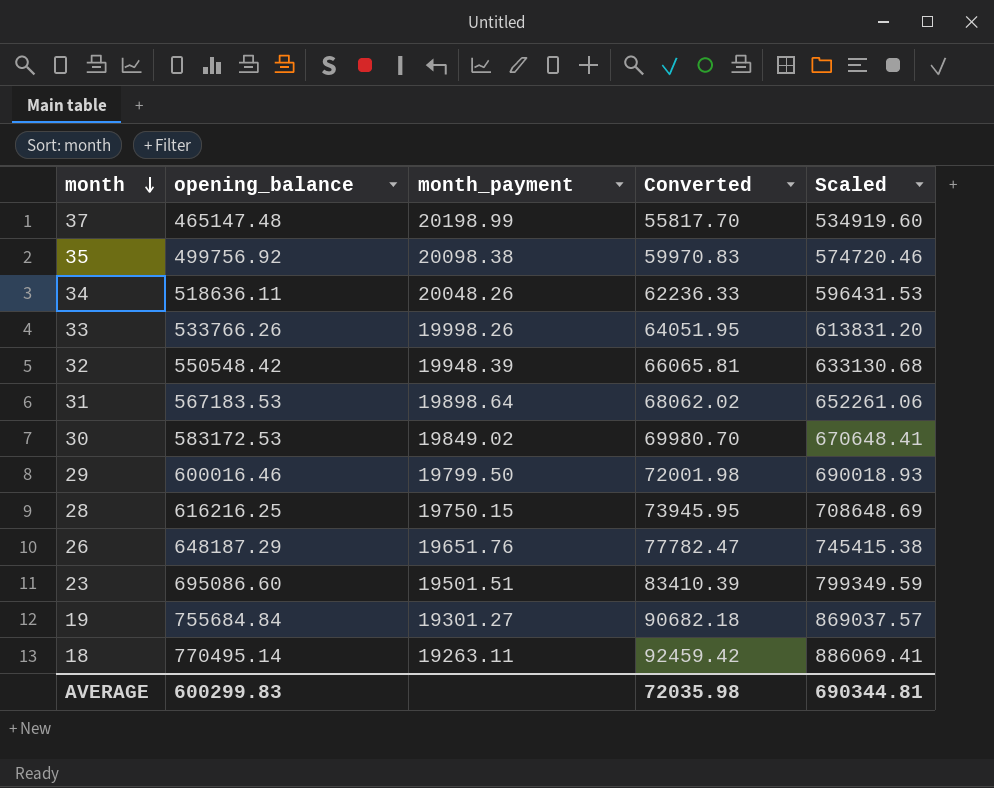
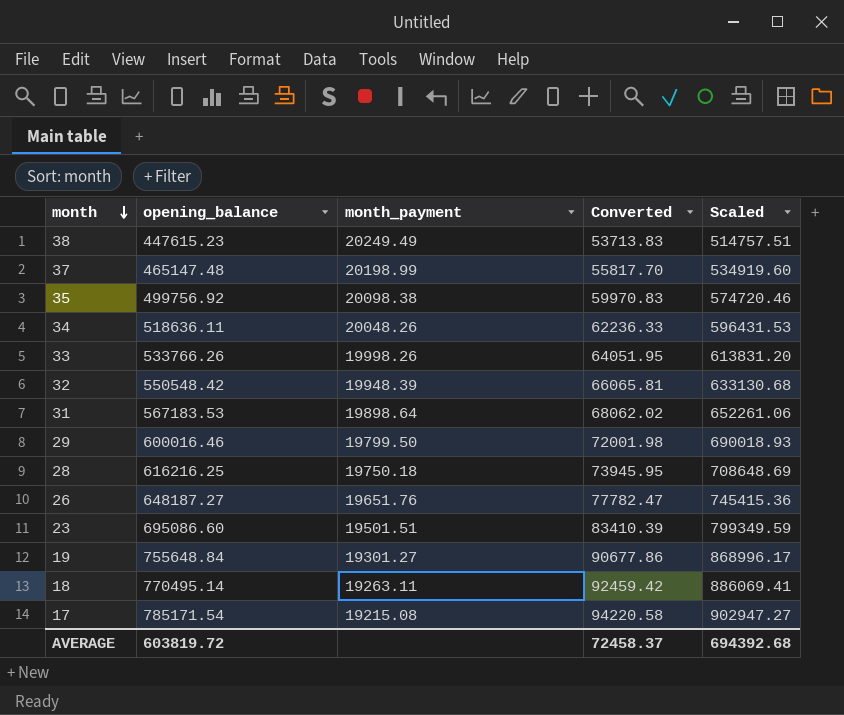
row 30: 583172.53 | 19849.02 | 69980.70 | 670648.41 -> none
row 38: none -> 447615.23 | 20249.49 | 53713.83 | 514757.51
28 | month_payment: 19750.15 -> 19750.18
26 | opening_balance: 648187.29 -> 648187.27
26 | Scaled: 745415.38 -> 745415.36
19 | opening_balance: 755684.84 -> 755648.84
19 | Converted: 90682.18 -> 90677.86
19 | Scaled: 869037.57 -> 868996.17
row 17: none -> 785171.54 | 19215.08 | 94220.58 | 902947.27
AVERAGE | opening_balance: 600299.83 -> 603819.72
AVERAGE | Converted: 72035.98 -> 72458.37
AVERAGE | Scaled: 690344.81 -> 694392.68

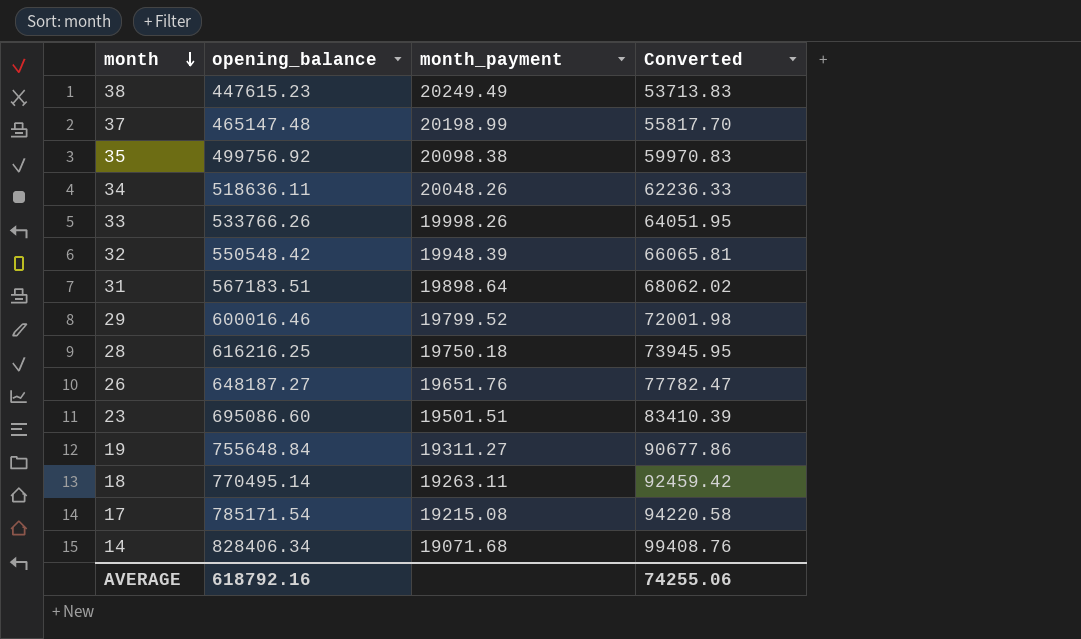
column Scaled | formula: [opening_balance] * 1.15 -> none
31 | opening_balance: 567183.53 -> 567183.51
29 | month_payment: 19799.50 -> 19799.52
19 | month_payment: 19301.27 -> 19311.27
row 14: none -> 828406.34 | 19071.68 | 99408.76
AVERAGE | opening_balance: 603819.72 -> 618792.16
AVERAGE | Converted: 72458.37 -> 74255.06

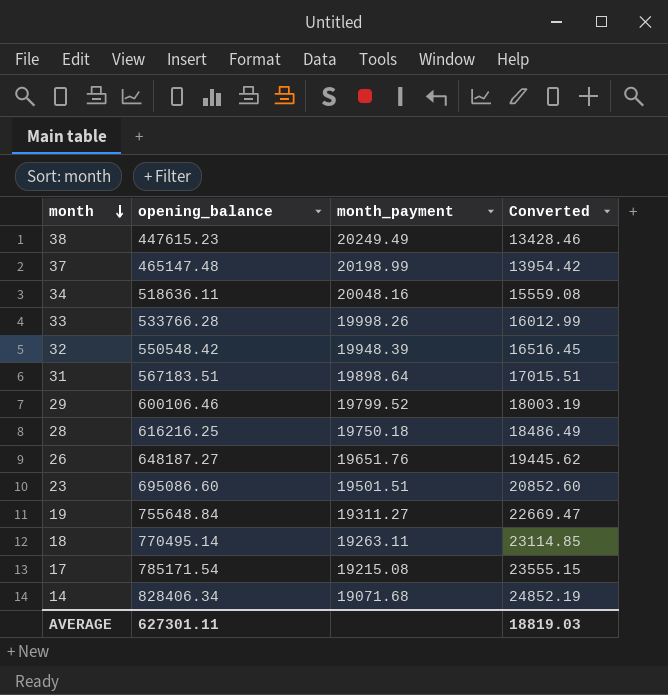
column Converted | formula: [opening_balance] * 0.12 -> [opening_balance] * 0.03
row 35: 499756.92 | 20098.38 | 59970.83 -> none
34 | month_payment: 20048.26 -> 20048.16
33 | opening_balance: 533766.26 -> 533766.28
29 | opening_balance: 600016.46 -> 600106.46
AVERAGE | opening_balance: 618792.16 -> 627301.11
AVERAGE | Converted: 74255.06 -> 18819.03

